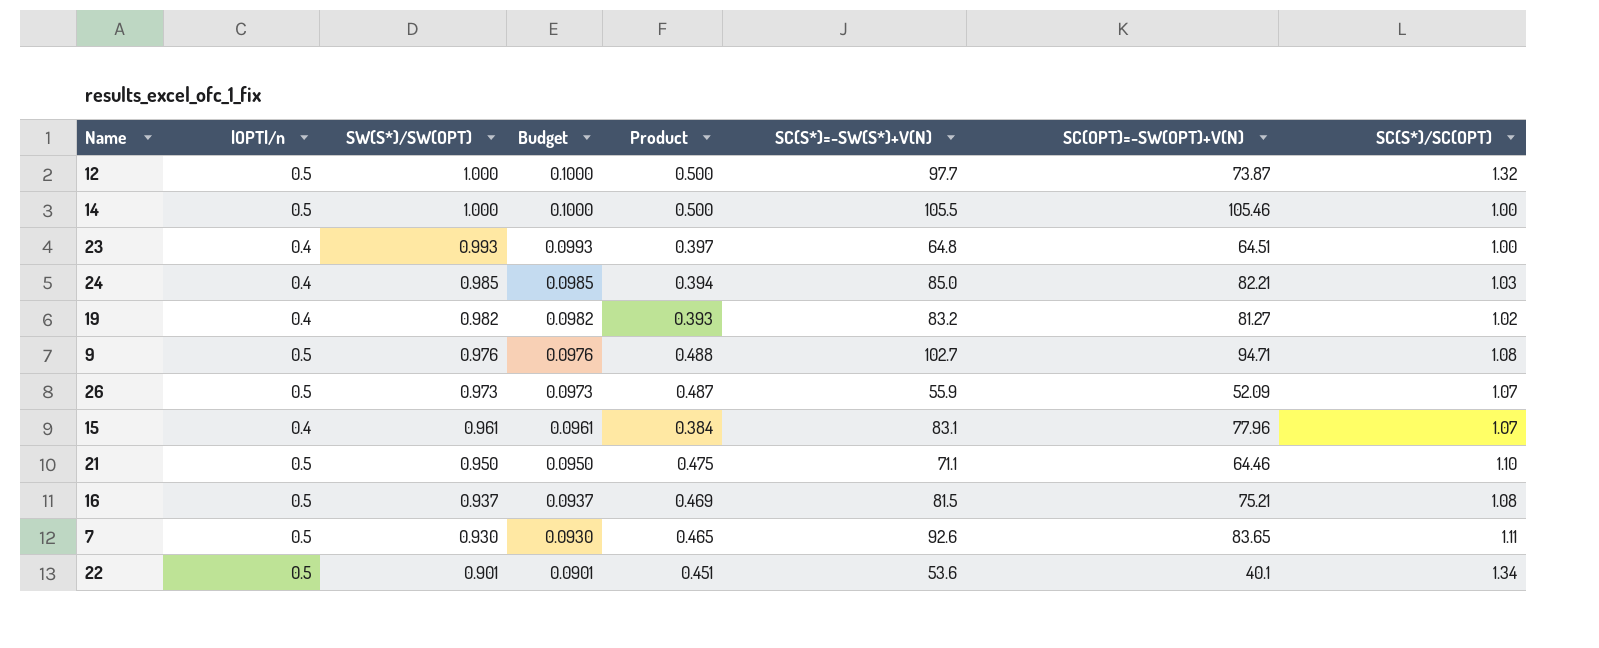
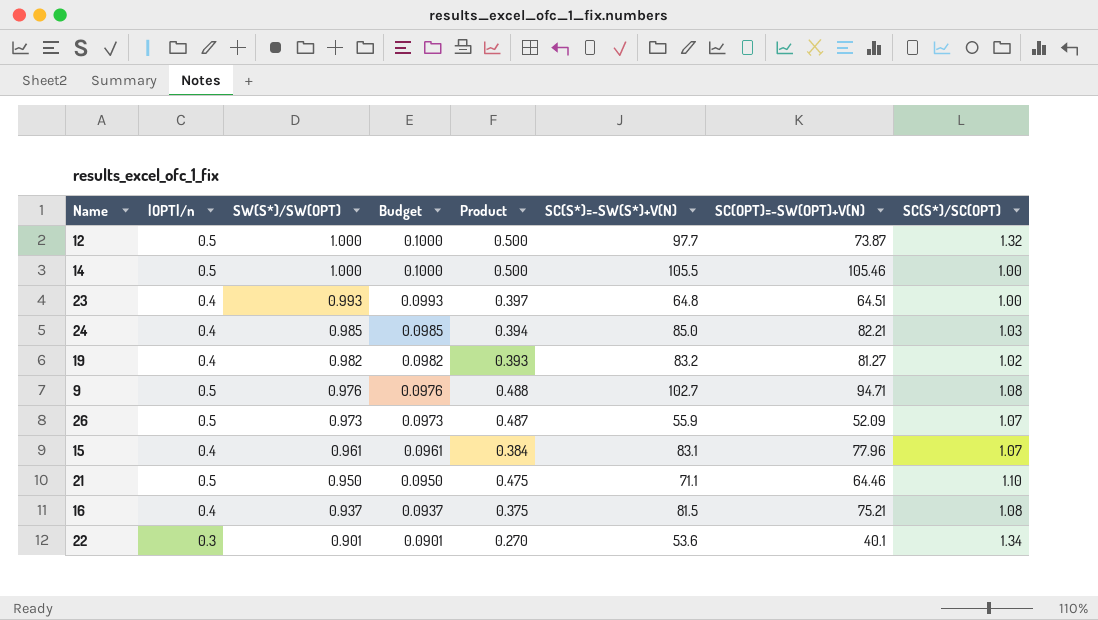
row 7: 0.5 | 0.930 | 0.0930 | 0.465 | 92.6 | 83.65 | 1.11 -> none
16 | |OPT|/n: 0.5 -> 0.4
16 | Product: 0.469 -> 0.375
22 | |OPT|/n: 0.5 -> 0.3
22 | Product: 0.451 -> 0.270

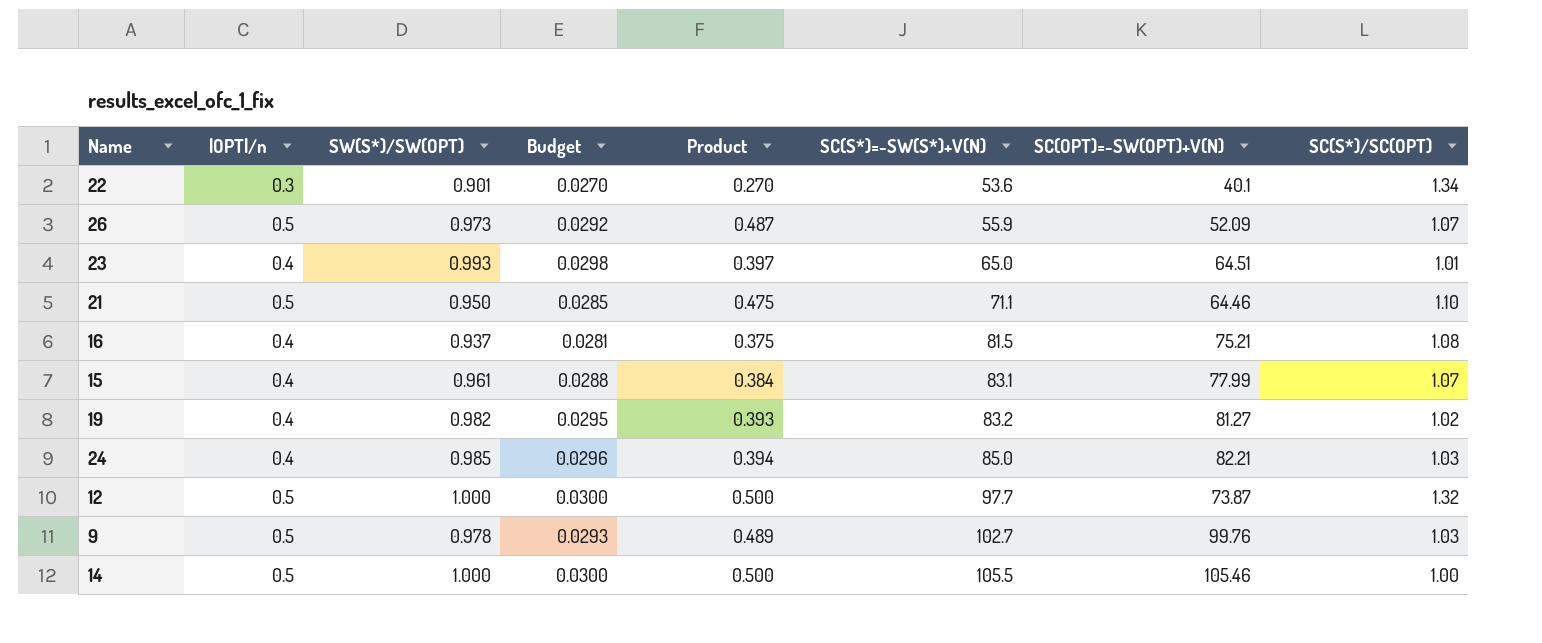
row order: SW(S*)/SW(OPT) descending -> SC(S*)=-SW(S*)+V(N) ascending
column Budget | formula: [SW(S*)/SW(OPT)] * 0.1 -> [SW(S*)/SW(OPT)] * 0.03
23 | SC(S*)=-SW(S*)+V(N): 64.8 -> 65.0
23 | SC(S*)/SC(OPT): 1.00 -> 1.01
15 | SC(OPT)=-SW(OPT)+V(N): 77.96 -> 77.99
9 | SW(S*)/SW(OPT): 0.976 -> 0.978
9 | Product: 0.488 -> 0.489
9 | SC(OPT)=-SW(OPT)+V(N): 94.71 -> 99.76
9 | SC(S*)/SC(OPT): 1.08 -> 1.03

